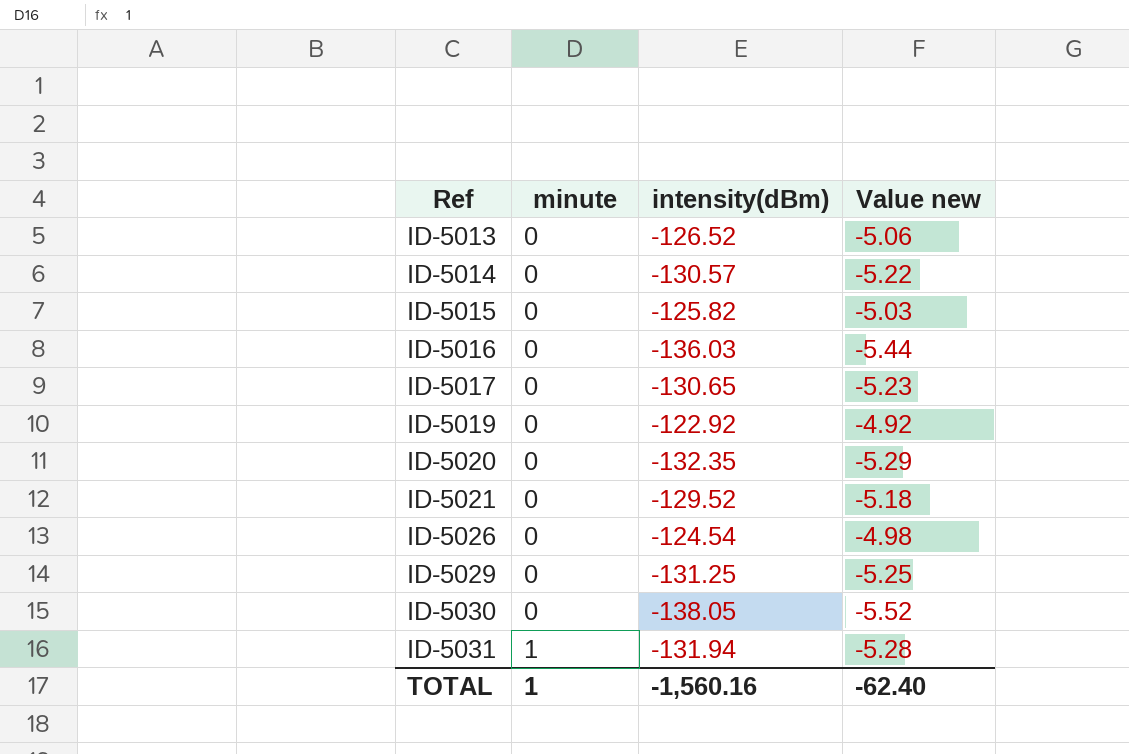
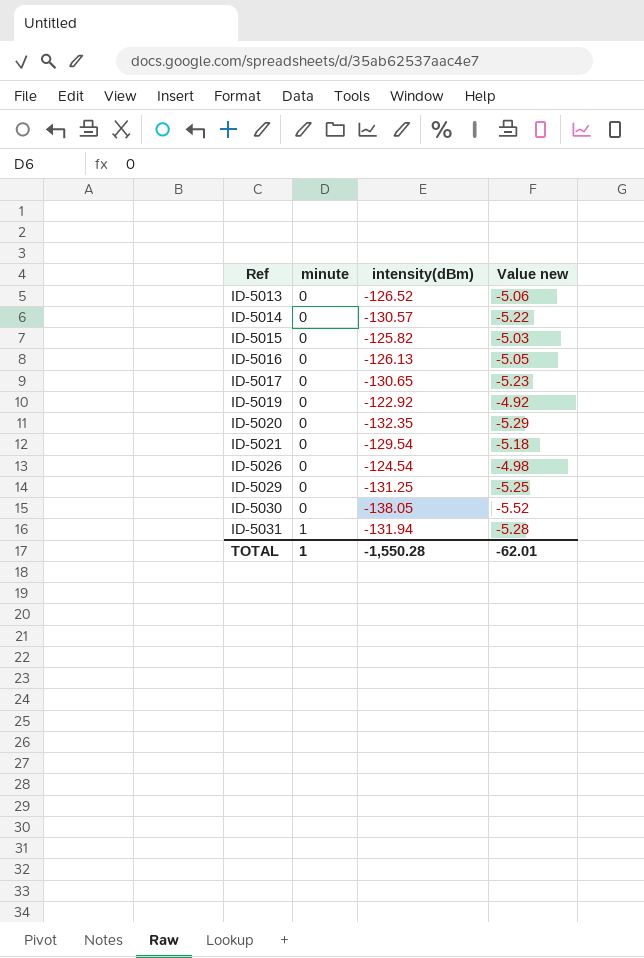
ID-5016 | intensity(dBm): -136.03 -> -126.13
ID-5016 | Value new: -5.44 -> -5.05
ID-5021 | intensity(dBm): -129.52 -> -129.54
TOTAL | intensity(dBm): -1,560.16 -> -1,550.28
TOTAL | Value new: -62.40 -> -62.01

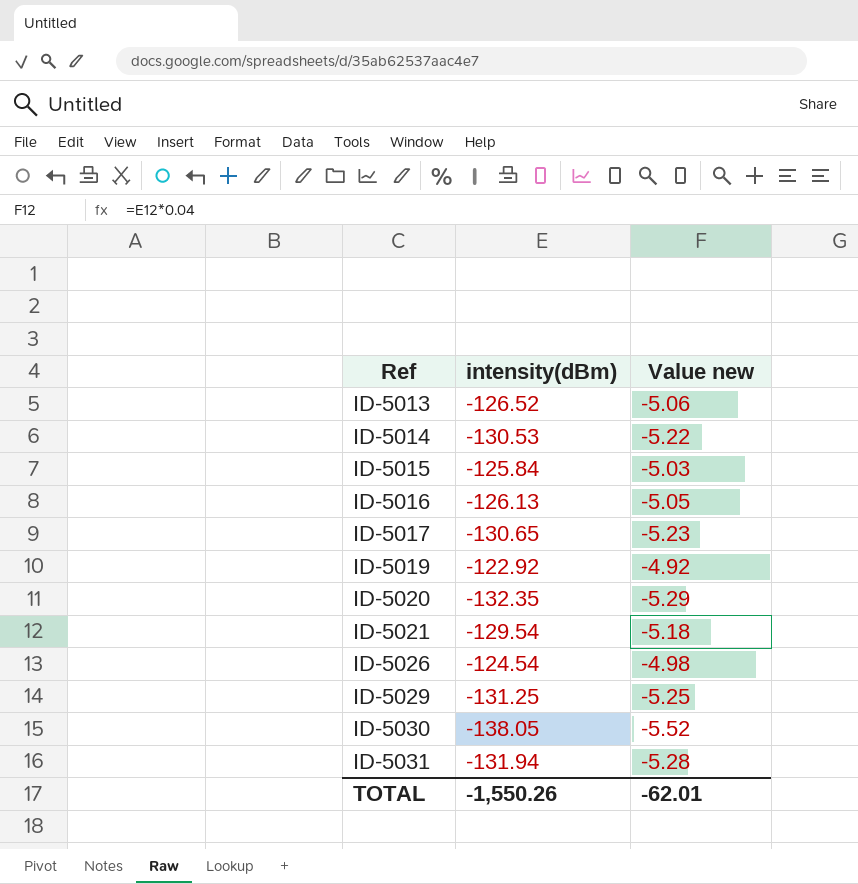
column minute | position: 2 -> none
ID-5014 | intensity(dBm): -130.57 -> -130.53
ID-5015 | intensity(dBm): -125.82 -> -125.84
TOTAL | intensity(dBm): -1,550.28 -> -1,550.26

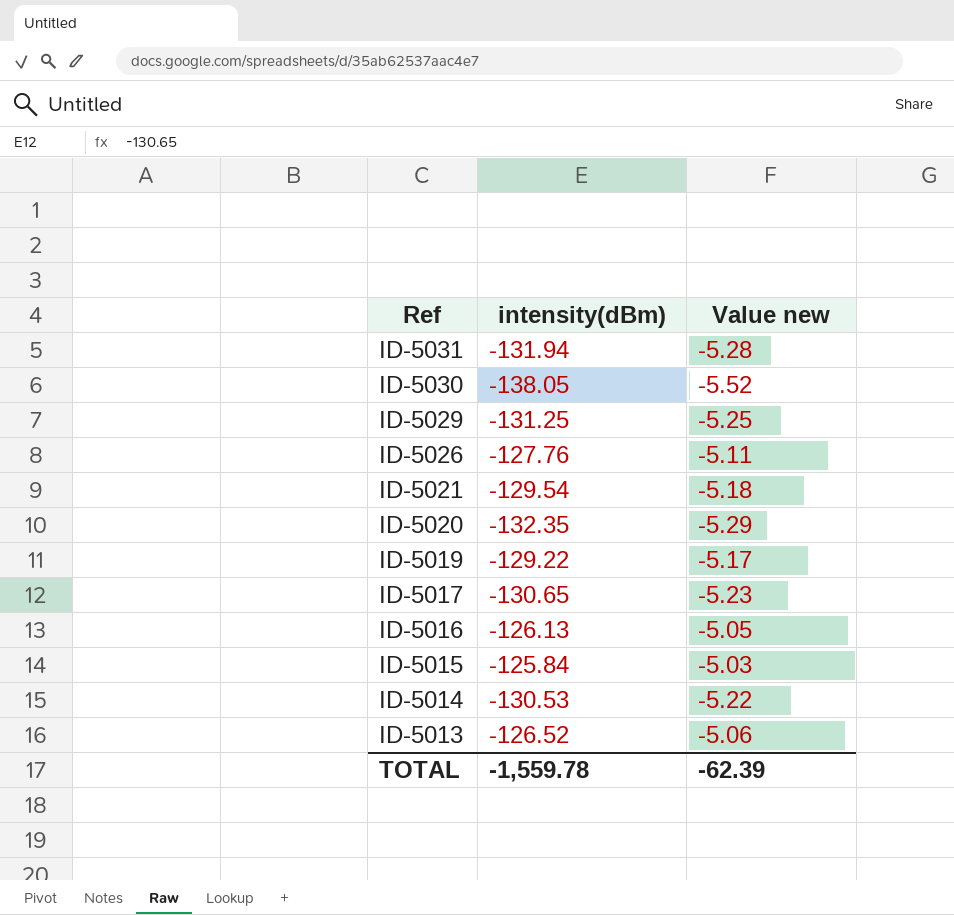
row order: Ref ascending -> Ref descending
ID-5026 | intensity(dBm): -124.54 -> -127.76
ID-5026 | Value new: -4.98 -> -5.11
ID-5019 | intensity(dBm): -122.92 -> -129.22
ID-5019 | Value new: -4.92 -> -5.17
TOTAL | intensity(dBm): -1,550.26 -> -1,559.78
TOTAL | Value new: -62.01 -> -62.39

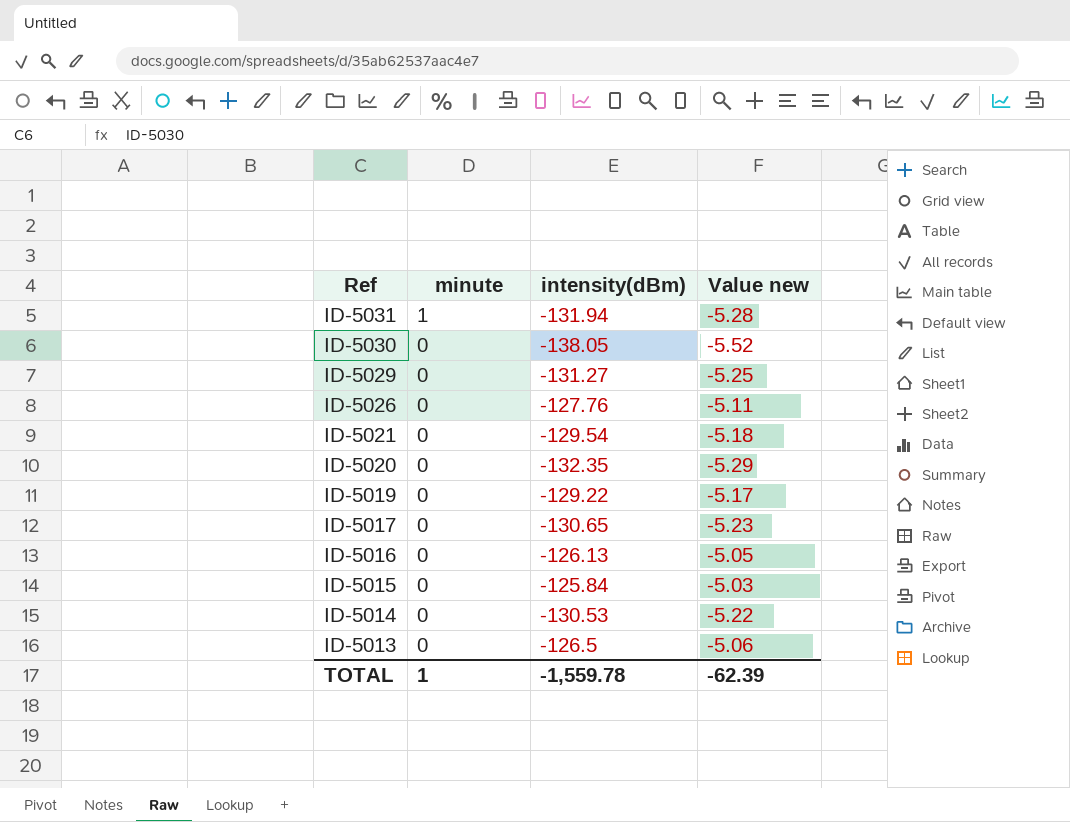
column minute | position: none -> 2
ID-5029 | intensity(dBm): -131.25 -> -131.27
ID-5013 | intensity(dBm): -126.52 -> -126.5

